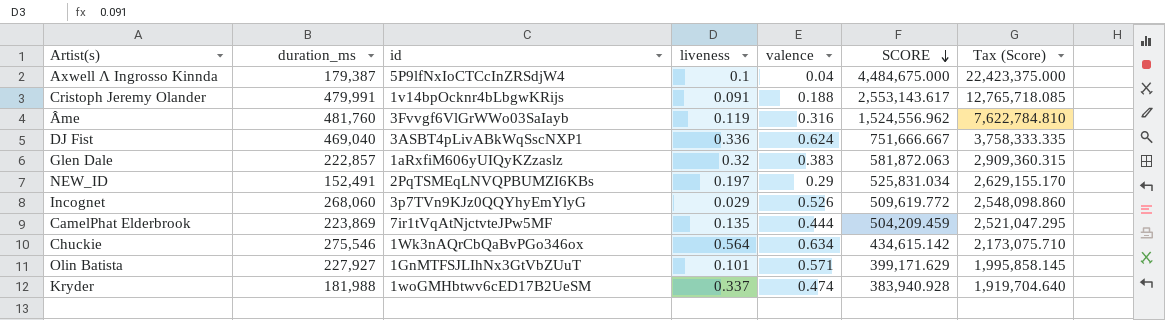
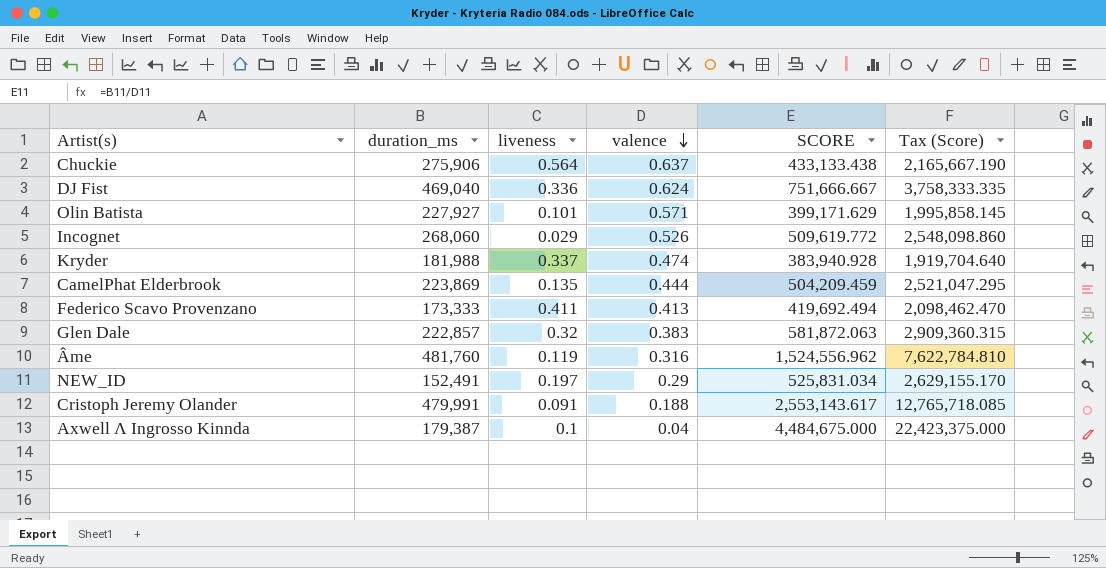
row order: SCORE descending -> valence descending
column id | position: 3 -> none
Chuckie | duration_ms: 275,546 -> 275,906
Chuckie | valence: 0.634 -> 0.637
Chuckie | SCORE: 434,615.142 -> 433,133.438
Chuckie | Tax (Score): 2,173,075.710 -> 2,165,667.190
row Federico Scavo Provenzano: none -> 173,333 | 0.411 | 0.413 | 419,692.494 | 2,098,462.470

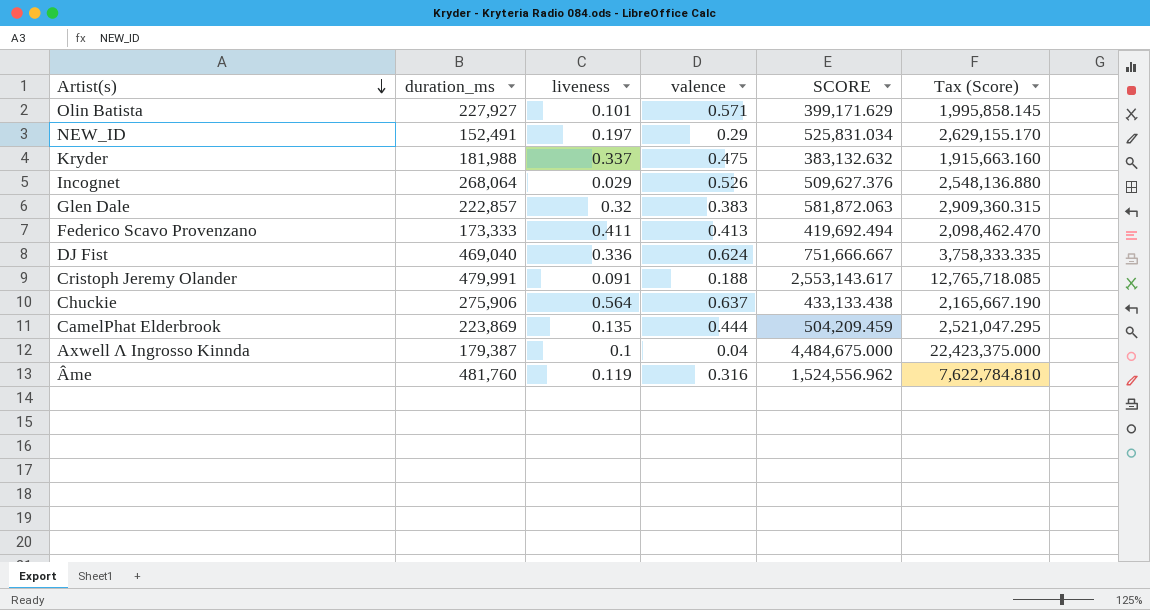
row order: valence descending -> Artist(s) descending
Kryder | valence: 0.474 -> 0.475
Kryder | SCORE: 383,940.928 -> 383,132.632
Kryder | Tax (Score): 1,919,704.640 -> 1,915,663.160
Incognet | duration_ms: 268,060 -> 268,064
Incognet | SCORE: 509,619.772 -> 509,627.376
Incognet | Tax (Score): 2,548,098.860 -> 2,548,136.880

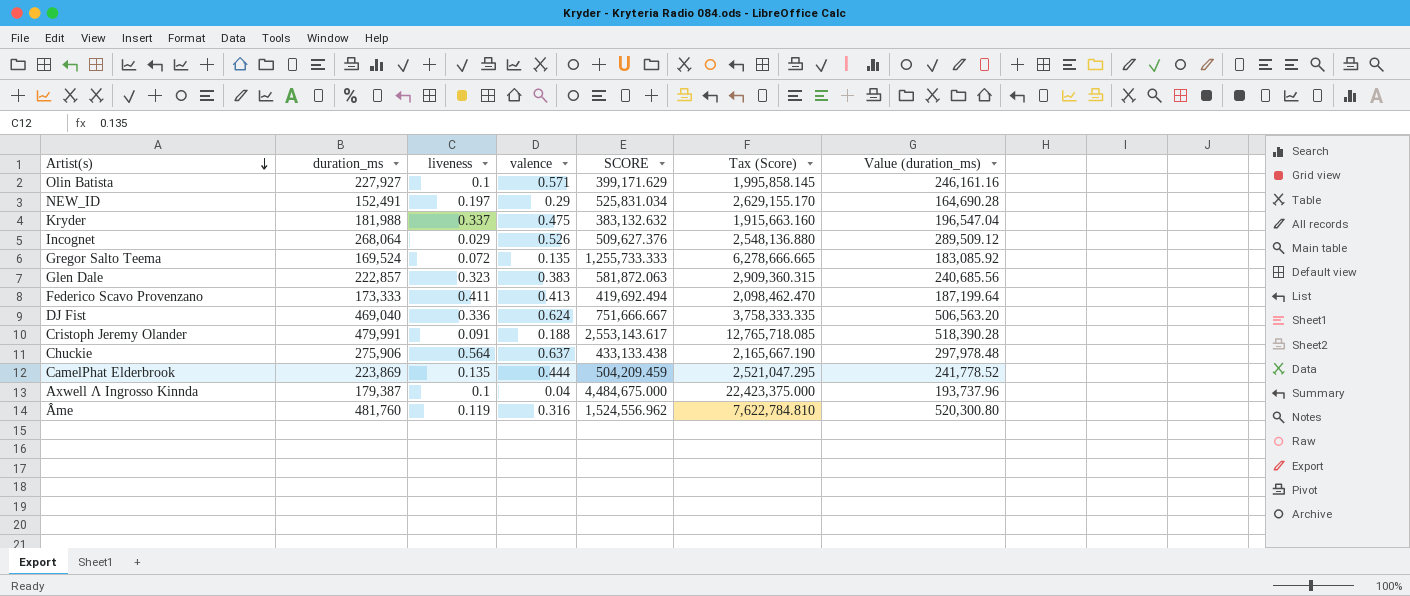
column Value (duration_ms) | formula: none -> [duration_ms] * 1.08
Olin Batista | liveness: 0.101 -> 0.1
row Gregor Salto Teema: none -> 169,524 | 0.072 | 0.135 | 1,255,733.333 | 6,278,666.665 | 183,085.92
Glen Dale | liveness: 0.32 -> 0.323

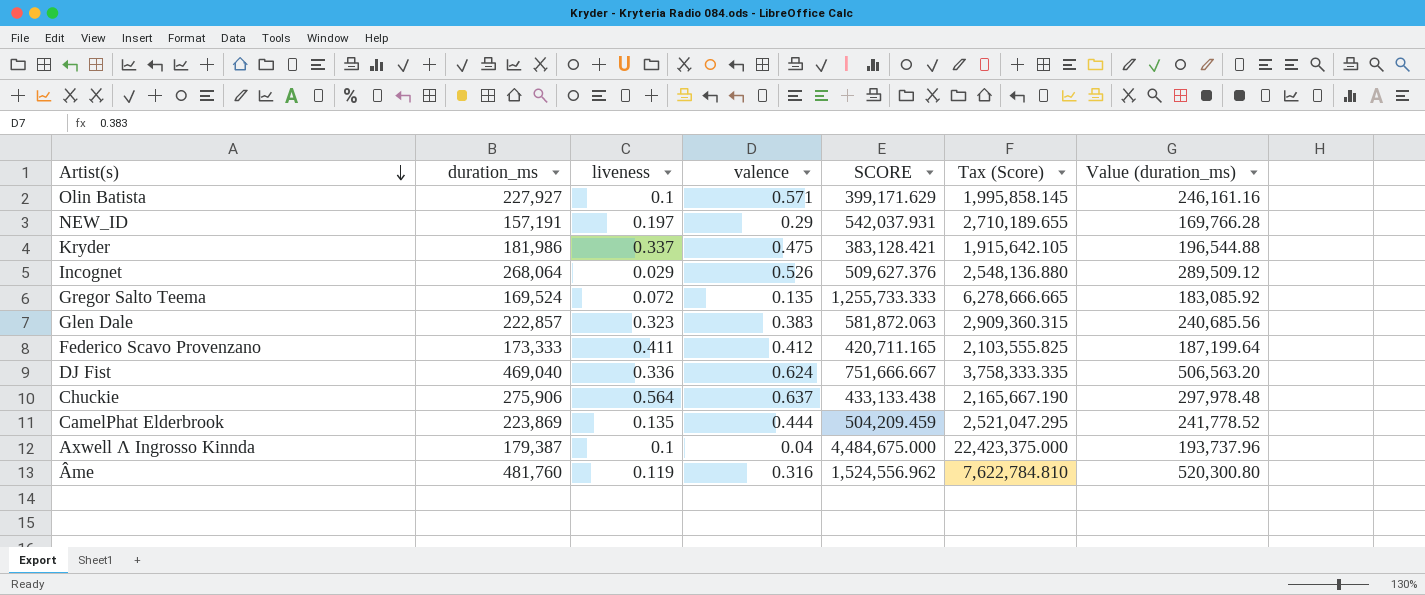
row Cristoph Jeremy Olander: 479,991 | 0.091 | 0.188 | 2,553,143.617 | 12,765,718.085 | 518,390.28 -> none
NEW_ID | duration_ms: 152,491 -> 157,191
NEW_ID | SCORE: 525,831.034 -> 542,037.931
NEW_ID | Tax (Score): 2,629,155.170 -> 2,710,189.655
NEW_ID | Value (duration_ms): 164,690.28 -> 169,766.28
Kryder | duration_ms: 181,988 -> 181,986
Kryder | SCORE: 383,132.632 -> 383,128.421
Kryder | Tax (Score): 1,915,663.160 -> 1,915,642.105
Kryder | Value (duration_ms): 196,547.04 -> 196,544.88
Federico Scavo Provenzano | valence: 0.413 -> 0.412
Federico Scavo Provenzano | SCORE: 419,692.494 -> 420,711.165
Federico Scavo Provenzano | Tax (Score): 2,098,462.470 -> 2,103,555.825

